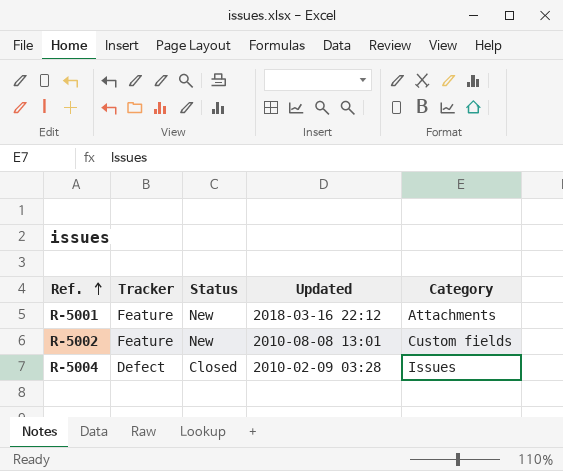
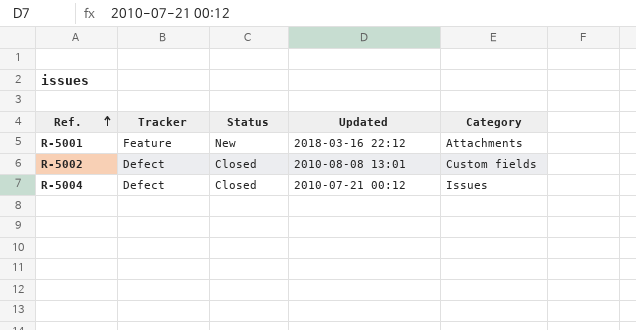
R-5002 | Tracker: Feature -> Defect
R-5002 | Status: New -> Closed
R-5004 | Updated: 2010-02-09 03:28 -> 2010-07-21 00:12

